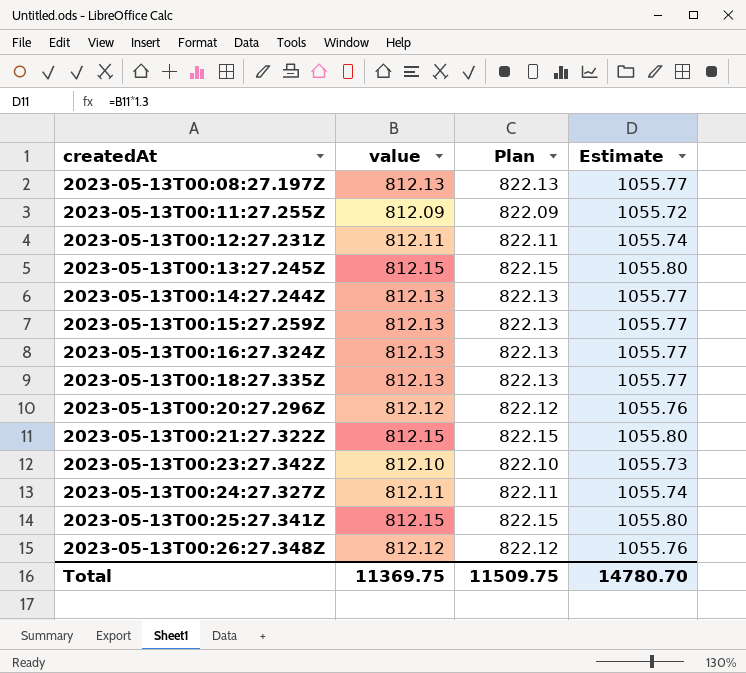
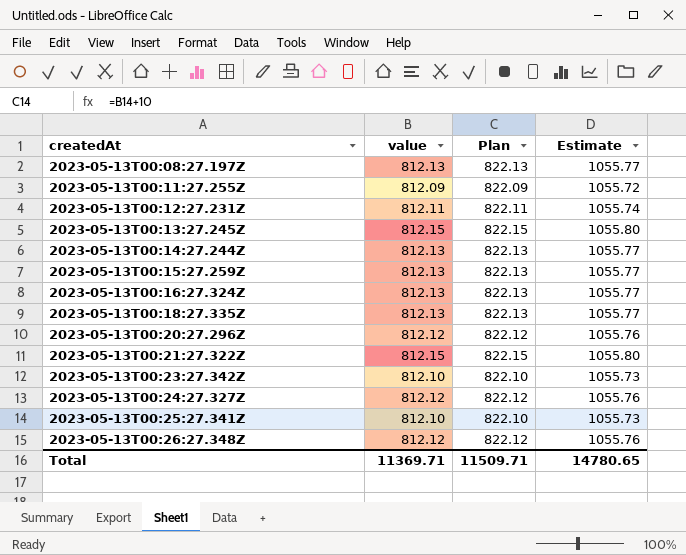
2023-05-13T00:24:27.327Z | value: 812.11 -> 812.12
2023-05-13T00:24:27.327Z | Plan: 822.11 -> 822.12
2023-05-13T00:24:27.327Z | Estimate: 1055.74 -> 1055.76
2023-05-13T00:25:27.341Z | value: 812.15 -> 812.10
2023-05-13T00:25:27.341Z | Plan: 822.15 -> 822.10
2023-05-13T00:25:27.341Z | Estimate: 1055.80 -> 1055.73
Total | value: 11369.75 -> 11369.71
Total | Plan: 11509.75 -> 11509.71
Total | Estimate: 14780.70 -> 14780.65

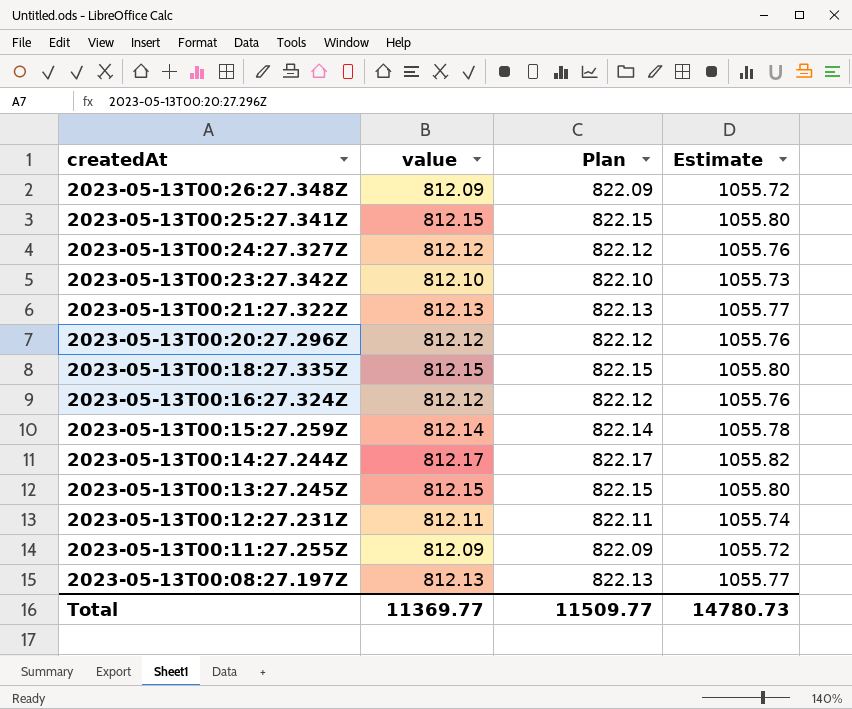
row order: createdAt ascending -> createdAt descending
2023-05-13T00:26:27.348Z | value: 812.12 -> 812.09
2023-05-13T00:26:27.348Z | Plan: 822.12 -> 822.09
2023-05-13T00:26:27.348Z | Estimate: 1055.76 -> 1055.72
2023-05-13T00:25:27.341Z | value: 812.10 -> 812.15
2023-05-13T00:25:27.341Z | Plan: 822.10 -> 822.15
2023-05-13T00:25:27.341Z | Estimate: 1055.73 -> 1055.80
2023-05-13T00:21:27.322Z | value: 812.15 -> 812.13
2023-05-13T00:21:27.322Z | Plan: 822.15 -> 822.13
2023-05-13T00:21:27.322Z | Estimate: 1055.80 -> 1055.77
2023-05-13T00:18:27.335Z | value: 812.13 -> 812.15
2023-05-13T00:18:27.335Z | Plan: 822.13 -> 822.15
2023-05-13T00:18:27.335Z | Estimate: 1055.77 -> 1055.80
2023-05-13T00:16:27.324Z | value: 812.13 -> 812.12
2023-05-13T00:16:27.324Z | Plan: 822.13 -> 822.12
2023-05-13T00:16:27.324Z | Estimate: 1055.77 -> 1055.76
2023-05-13T00:15:27.259Z | value: 812.13 -> 812.14
2023-05-13T00:15:27.259Z | Plan: 822.13 -> 822.14
2023-05-13T00:15:27.259Z | Estimate: 1055.77 -> 1055.78
2023-05-13T00:14:27.244Z | value: 812.13 -> 812.17
2023-05-13T00:14:27.244Z | Plan: 822.13 -> 822.17
2023-05-13T00:14:27.244Z | Estimate: 1055.77 -> 1055.82
Total | value: 11369.71 -> 11369.77
Total | Plan: 11509.71 -> 11509.77
Total | Estimate: 14780.65 -> 14780.73

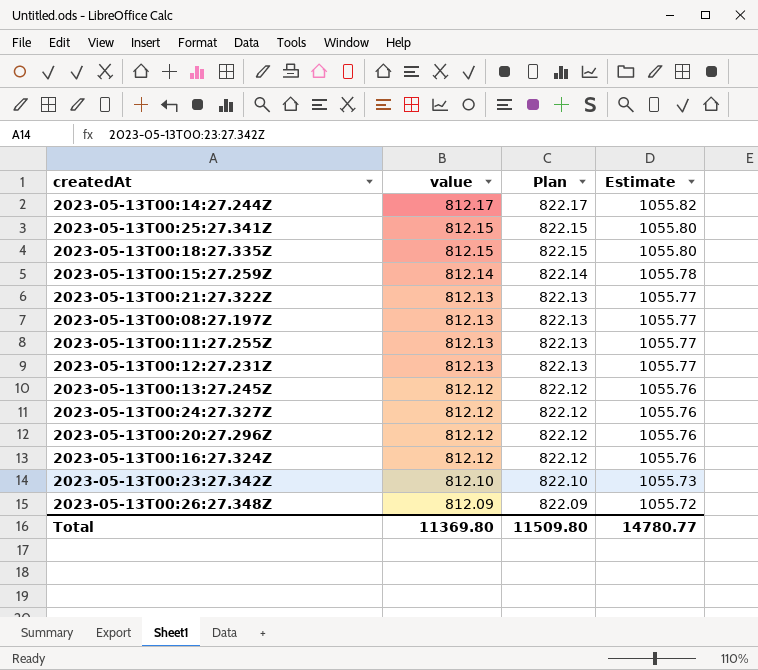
row order: createdAt descending -> value descending
2023-05-13T00:11:27.255Z | value: 812.09 -> 812.13
2023-05-13T00:11:27.255Z | Plan: 822.09 -> 822.13
2023-05-13T00:11:27.255Z | Estimate: 1055.72 -> 1055.77
2023-05-13T00:12:27.231Z | value: 812.11 -> 812.13
2023-05-13T00:12:27.231Z | Plan: 822.11 -> 822.13
2023-05-13T00:12:27.231Z | Estimate: 1055.74 -> 1055.77
2023-05-13T00:13:27.245Z | value: 812.15 -> 812.12
2023-05-13T00:13:27.245Z | Plan: 822.15 -> 822.12
2023-05-13T00:13:27.245Z | Estimate: 1055.80 -> 1055.76
Total | value: 11369.77 -> 11369.80
Total | Plan: 11509.77 -> 11509.80
Total | Estimate: 14780.73 -> 14780.77

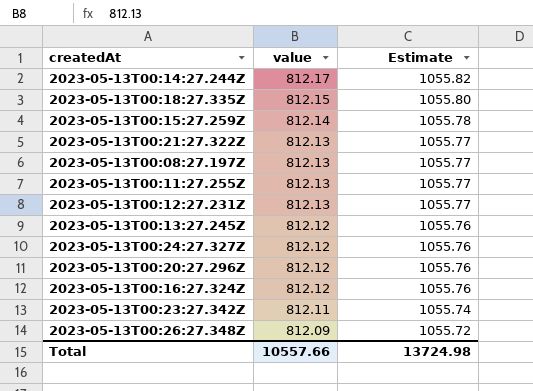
column Plan | formula: [value] + 10 -> none
row 2023-05-13T00:25:27.341Z: 812.15 | 822.15 | 1055.80 -> none
2023-05-13T00:23:27.342Z | value: 812.10 -> 812.11
2023-05-13T00:23:27.342Z | Estimate: 1055.73 -> 1055.74
Total | value: 11369.80 -> 10557.66
Total | Estimate: 14780.77 -> 13724.98

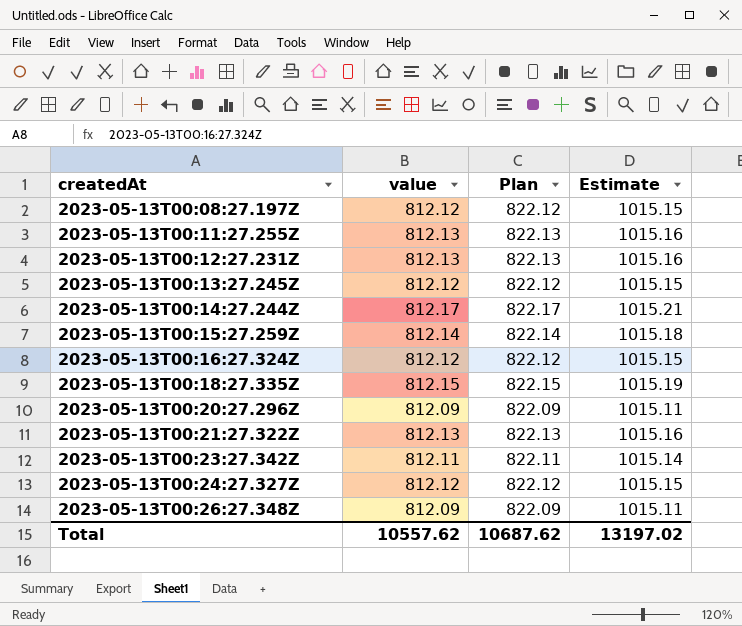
row order: value descending -> createdAt ascending
column Plan | formula: none -> [value] + 10
column Estimate | formula: [value] * 1.3 -> [value] * 1.25
2023-05-13T00:08:27.197Z | value: 812.13 -> 812.12
2023-05-13T00:20:27.296Z | value: 812.12 -> 812.09
Total | value: 10557.66 -> 10557.62
Total | Estimate: 13724.98 -> 13197.02

